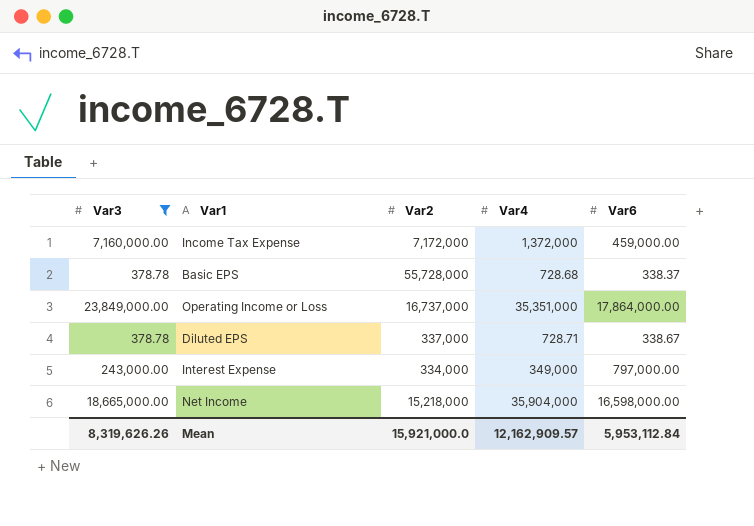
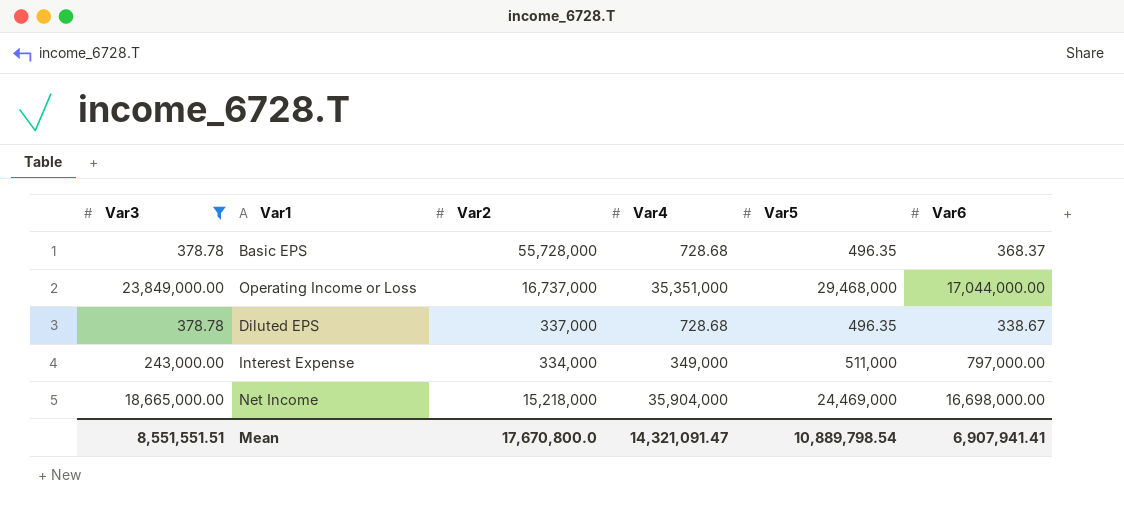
column Var5 | position: none -> 5
row Income Tax Expense: 7,160,000.00 | 7,172,000 | 1,372,000 | 459,000.00 -> none
Basic EPS | Var6: 338.37 -> 368.37
Operating Income or Loss | Var6: 17,864,000.00 -> 17,044,000.00
Diluted EPS | Var4: 728.71 -> 728.68
Net Income | Var6: 16,598,000.00 -> 16,698,000.00
Mean | Var3: 8,319,626.26 -> 8,551,551.51
Mean | Var2: 15,921,000.0 -> 17,670,800.0
Mean | Var4: 12,162,909.57 -> 14,321,091.47
Mean | Var6: 5,953,112.84 -> 6,907,941.41

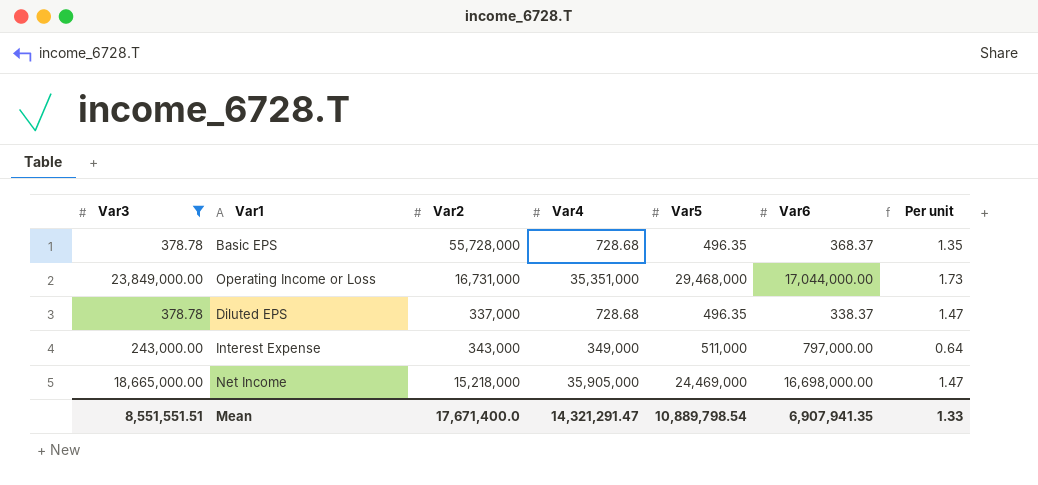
column Per unit | formula: none -> [Var5] / [Var6]
Operating Income or Loss | Var2: 16,737,000 -> 16,731,000
Diluted EPS | Var6: 338.67 -> 338.37
Interest Expense | Var2: 334,000 -> 343,000
Net Income | Var4: 35,904,000 -> 35,905,000
Mean | Var2: 17,670,800.0 -> 17,671,400.0
Mean | Var4: 14,321,091.47 -> 14,321,291.47
Mean | Var6: 6,907,941.41 -> 6,907,941.35

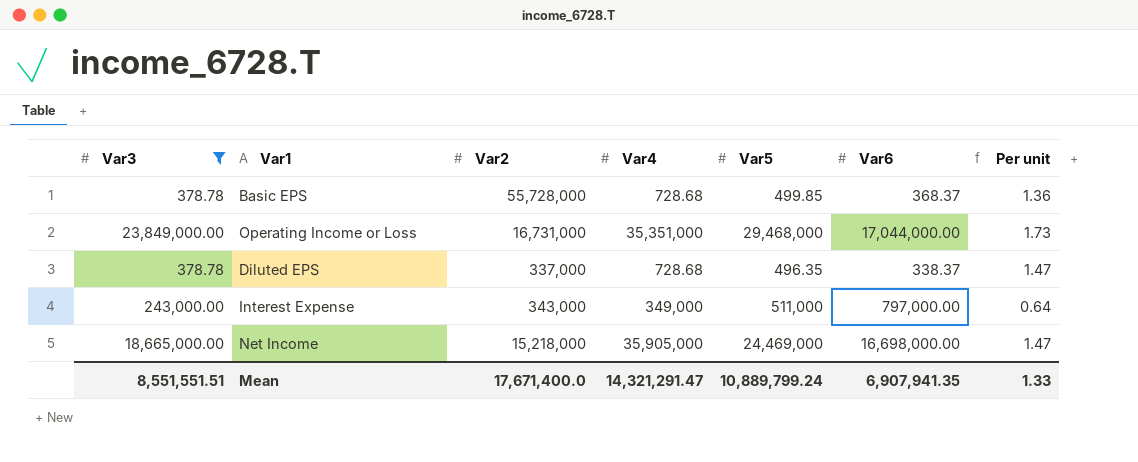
Basic EPS | Var5: 496.35 -> 499.85
Basic EPS | Per unit: 1.35 -> 1.36
Mean | Var5: 10,889,798.54 -> 10,889,799.24

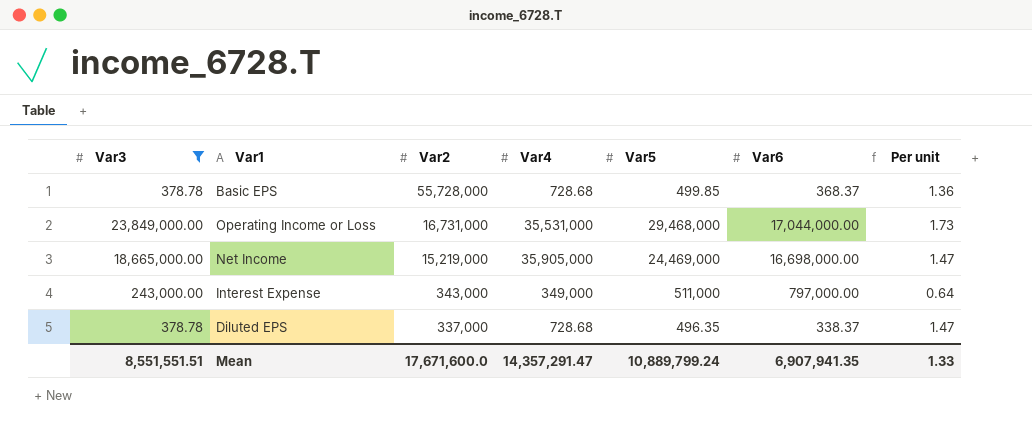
row order: none -> Var2 descending
Operating Income or Loss | Var4: 35,351,000 -> 35,531,000
Net Income | Var2: 15,218,000 -> 15,219,000
Mean | Var2: 17,671,400.0 -> 17,671,600.0
Mean | Var4: 14,321,291.47 -> 14,357,291.47

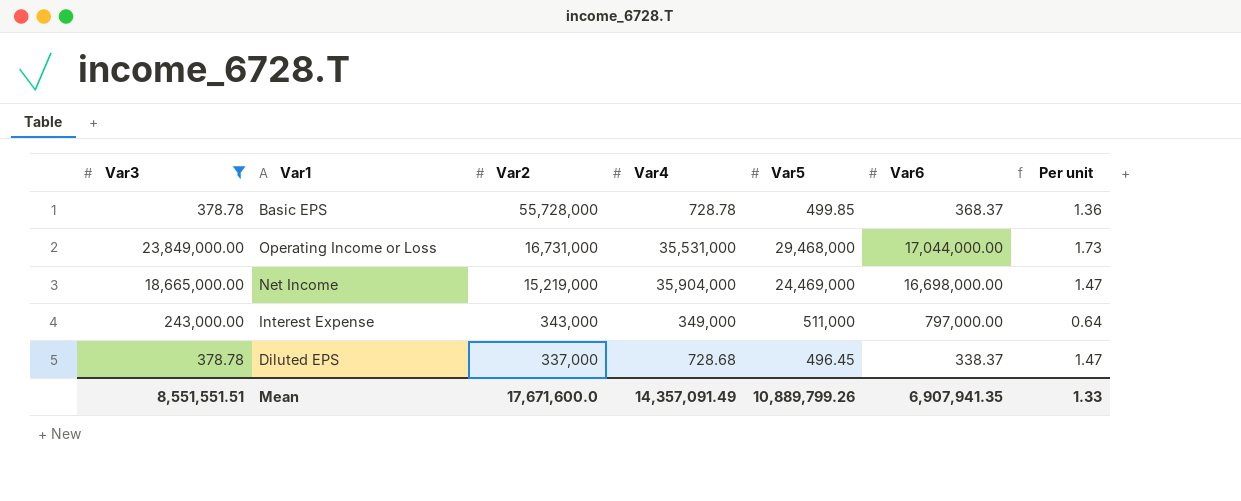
Basic EPS | Var4: 728.68 -> 728.78
Net Income | Var4: 35,905,000 -> 35,904,000
Diluted EPS | Var5: 496.35 -> 496.45
Mean | Var4: 14,357,291.47 -> 14,357,091.49
Mean | Var5: 10,889,799.24 -> 10,889,799.26

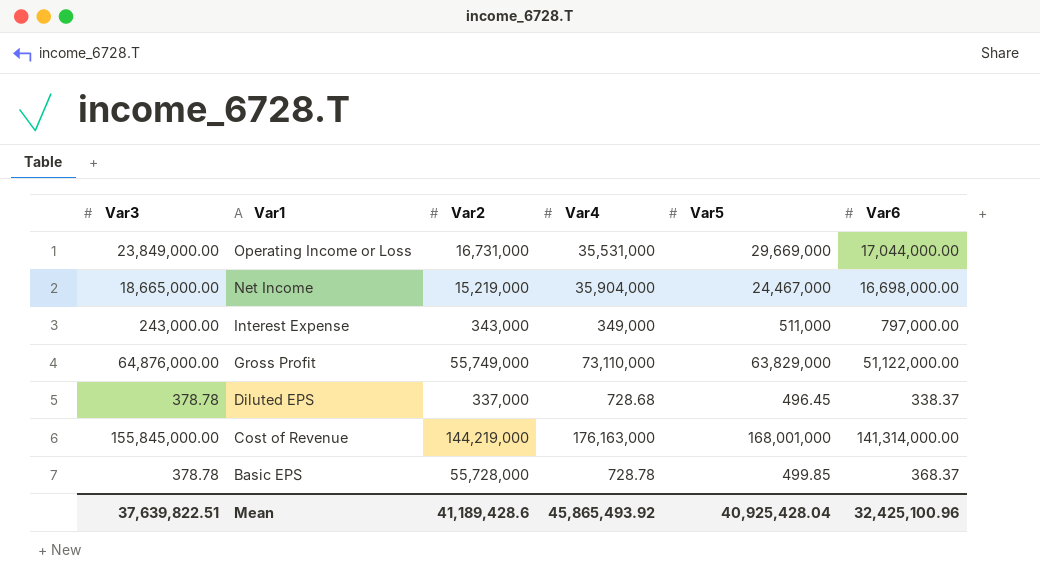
filter: Var3 <= 23,849,000.00 -> none
row order: Var2 descending -> Var1 descending
column Per unit | formula: [Var5] / [Var6] -> none
Operating Income or Loss | Var5: 29,468,000 -> 29,669,000
Net Income | Var5: 24,469,000 -> 24,467,000
Mean | Var3: 8,551,551.51 -> 37,639,822.51
Mean | Var2: 17,671,600.0 -> 41,189,428.6
Mean | Var4: 14,357,091.49 -> 45,865,493.92
Mean | Var5: 10,889,799.26 -> 40,925,428.04
Mean | Var6: 6,907,941.35 -> 32,425,100.96

